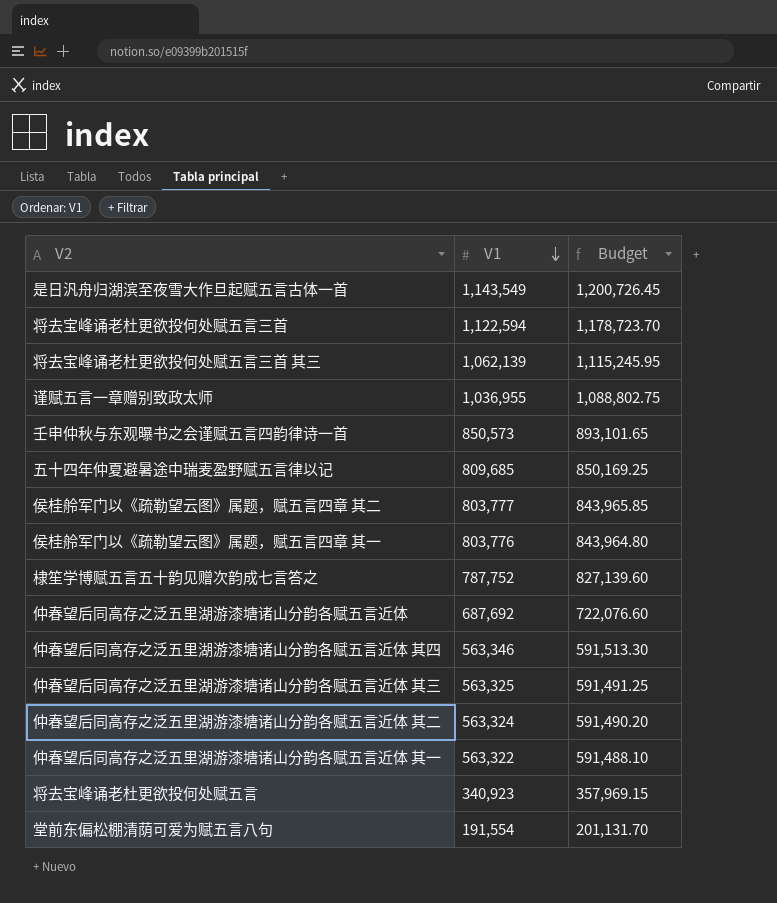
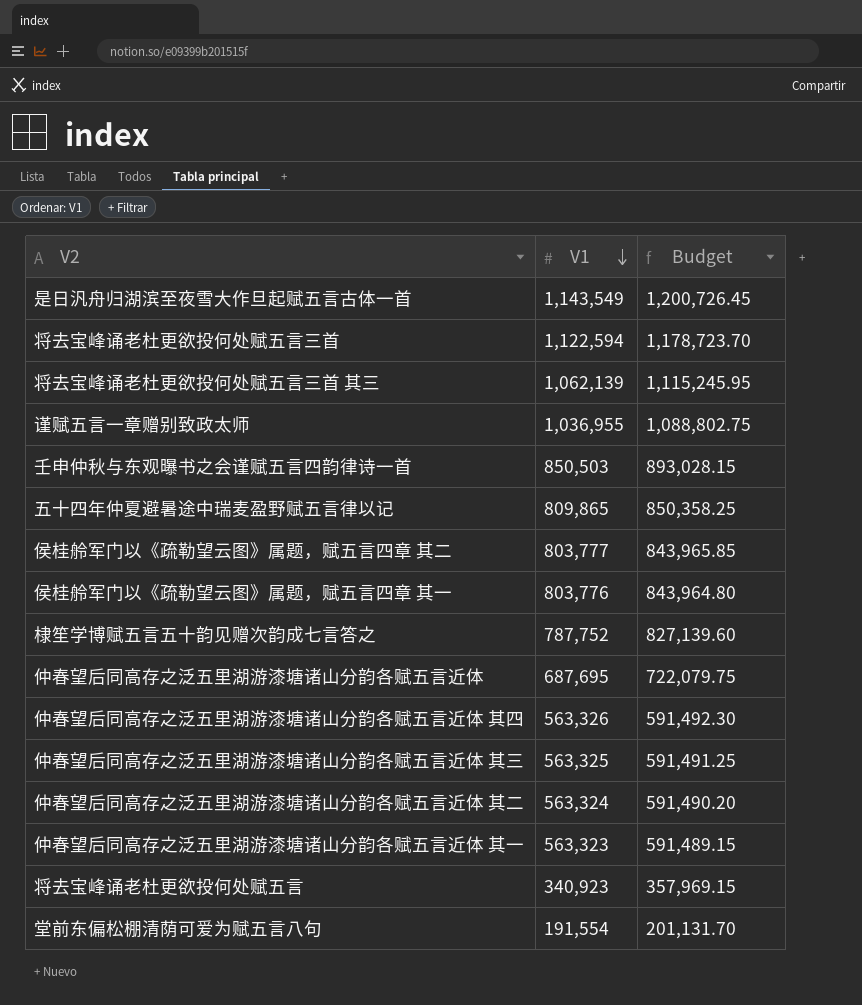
壬申仲秋与东观曝书之会谨赋五言四韵律诗一首 | V1: 850,573 -> 850,503
壬申仲秋与东观曝书之会谨赋五言四韵律诗一首 | Budget: 893,101.65 -> 893,028.15
五十四年仲夏避暑途中瑞麦盈野赋五言律以记 | V1: 809,685 -> 809,865
五十四年仲夏避暑途中瑞麦盈野赋五言律以记 | Budget: 850,169.25 -> 850,358.25
仲春望后同高存之泛五里湖游漆塘诸山分韵各赋五言近体 | V1: 687,692 -> 687,695
仲春望后同高存之泛五里湖游漆塘诸山分韵各赋五言近体 | Budget: 722,076.60 -> 722,079.75
仲春望后同高存之泛五里湖游漆塘诸山分韵各赋五言近体 其四 | V1: 563,346 -> 563,326
仲春望后同高存之泛五里湖游漆塘诸山分韵各赋五言近体 其四 | Budget: 591,513.30 -> 591,492.30
仲春望后同高存之泛五里湖游漆塘诸山分韵各赋五言近体 其一 | V1: 563,322 -> 563,323
仲春望后同高存之泛五里湖游漆塘诸山分韵各赋五言近体 其一 | Budget: 591,488.10 -> 591,489.15

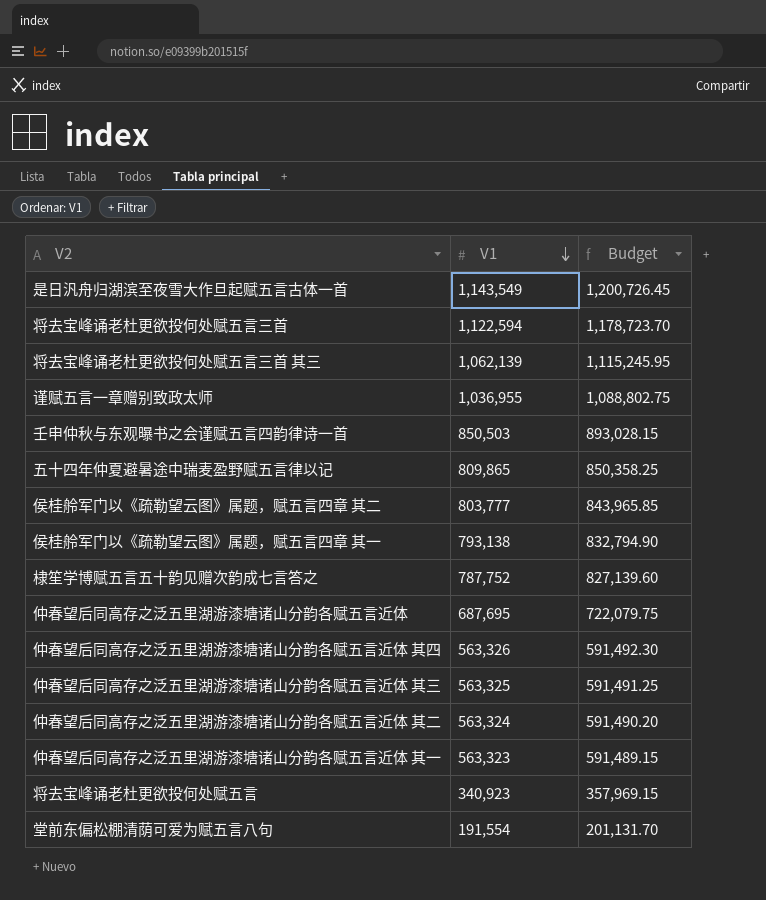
侯桂舲军门以《疏勒望云图》属题，赋五言四章 其一 | V1: 803,776 -> 793,138
侯桂舲军门以《疏勒望云图》属题，赋五言四章 其一 | Budget: 843,964.80 -> 832,794.90

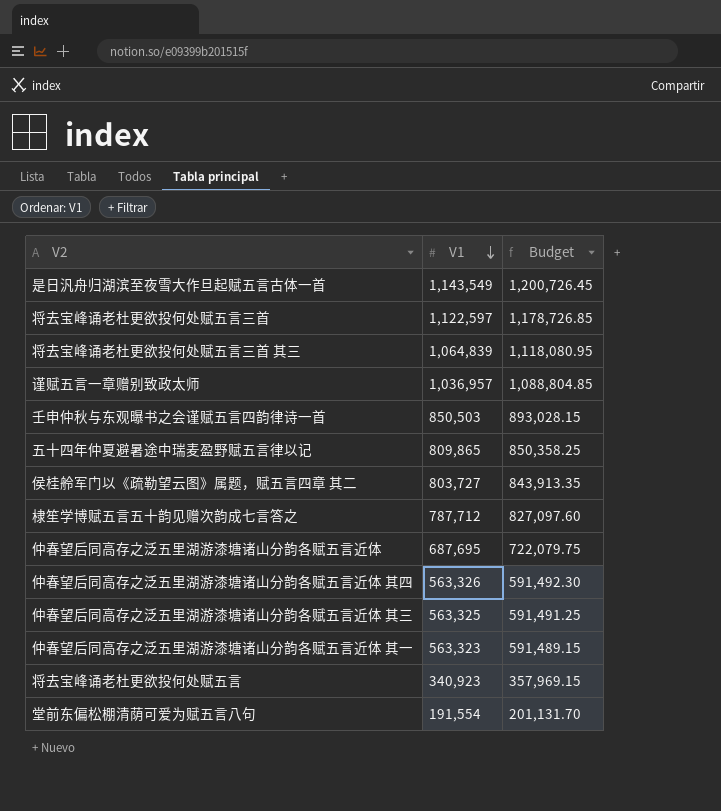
row 侯桂舲军门以《疏勒望云图》属题，赋五言四章 其一: 793,138 | 832,794.90 -> none
row 仲春望后同高存之泛五里湖游漆塘诸山分韵各赋五言近体 其二: 563,324 | 591,490.20 -> none
将去宝峰诵老杜更欲投何处赋五言三首 | V1: 1,122,594 -> 1,122,597
将去宝峰诵老杜更欲投何处赋五言三首 | Budget: 1,178,723.70 -> 1,178,726.85
将去宝峰诵老杜更欲投何处赋五言三首 其三 | V1: 1,062,139 -> 1,064,839
将去宝峰诵老杜更欲投何处赋五言三首 其三 | Budget: 1,115,245.95 -> 1,118,080.95
谨赋五言一章赠别致政太师 | V1: 1,036,955 -> 1,036,957
谨赋五言一章赠别致政太师 | Budget: 1,088,802.75 -> 1,088,804.85
侯桂舲军门以《疏勒望云图》属题，赋五言四章 其二 | V1: 803,777 -> 803,727
侯桂舲军门以《疏勒望云图》属题，赋五言四章 其二 | Budget: 843,965.85 -> 843,913.35
棣笙学博赋五言五十韵见赠次韵成七言答之 | V1: 787,752 -> 787,712
棣笙学博赋五言五十韵见赠次韵成七言答之 | Budget: 827,139.60 -> 827,097.60

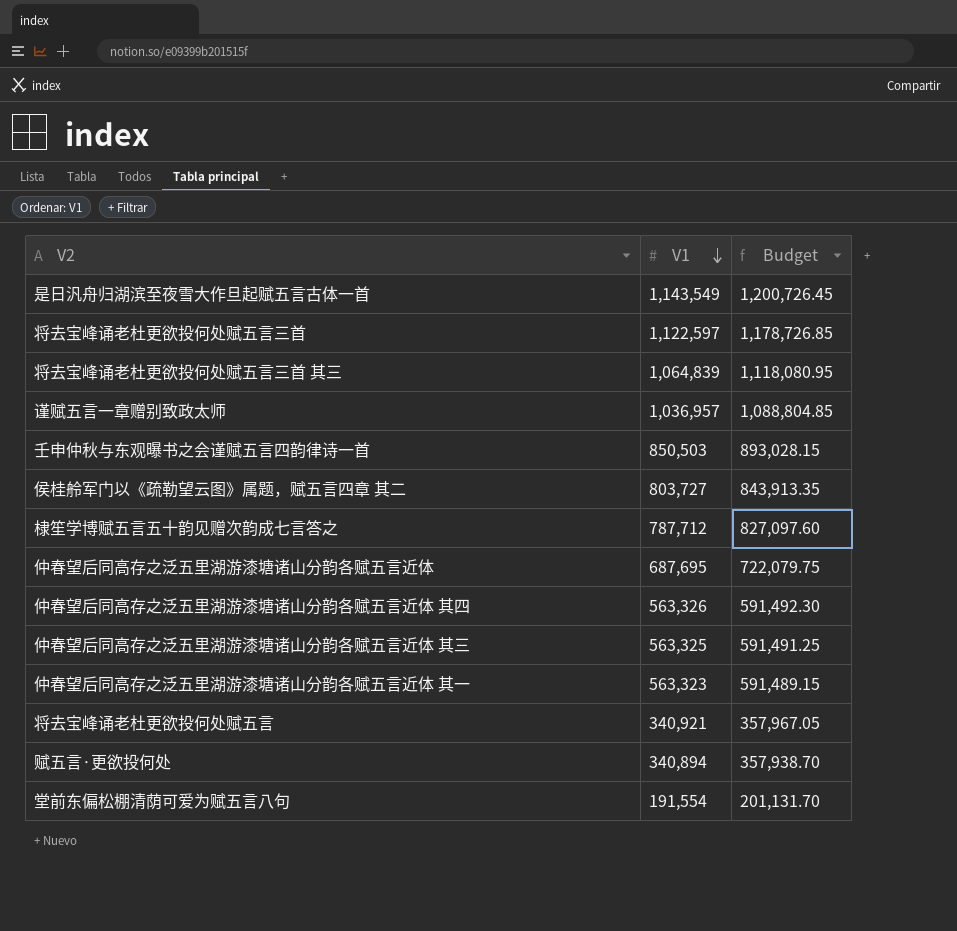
row 五十四年仲夏避暑途中瑞麦盈野赋五言律以记: 809,865 | 850,358.25 -> none
将去宝峰诵老杜更欲投何处赋五言 | V1: 340,923 -> 340,921
将去宝峰诵老杜更欲投何处赋五言 | Budget: 357,969.15 -> 357,967.05
row 赋五言·更欲投何处: none -> 340,894 | 357,938.70

